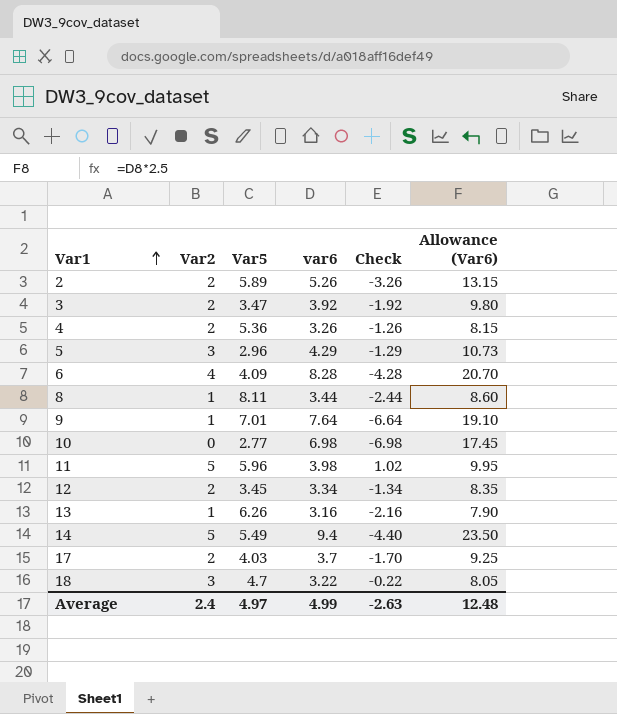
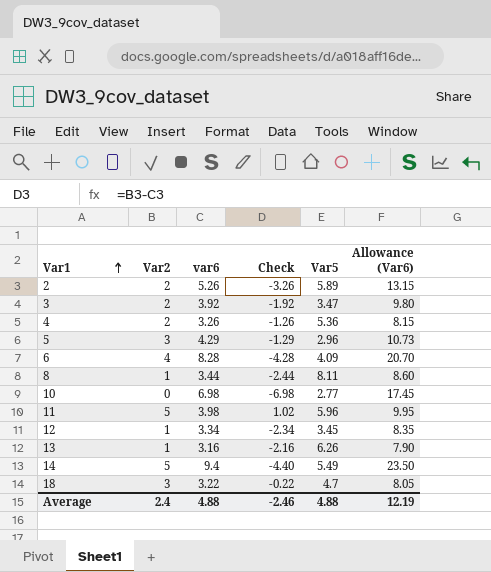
column Var5 | position: 3 -> 5
row 9: 1 | 7.01 | 7.64 | -6.64 | 19.10 -> none
row 17: 2 | 4.03 | 3.7 | -1.70 | 9.25 -> none
12 | Var2: 2 -> 1
12 | Check: -1.34 -> -2.34
Average | var6: 4.99 -> 4.88
Average | Check: -2.63 -> -2.46
Average | Var5: 4.97 -> 4.88
Average | Allowance (Var6): 12.48 -> 12.19

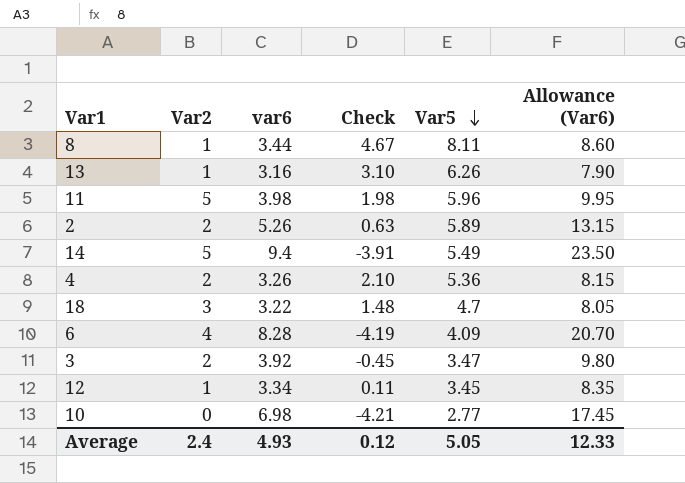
row order: Var1 ascending -> Var5 descending
column Check | formula: [Var2] - [var6] -> [Var5] - [var6]
row 5: 3 | 4.29 | -1.29 | 2.96 | 10.73 -> none
Average | var6: 4.88 -> 4.93
Average | Check: -2.46 -> 0.12
Average | Var5: 4.88 -> 5.05
Average | Allowance (Var6): 12.19 -> 12.33

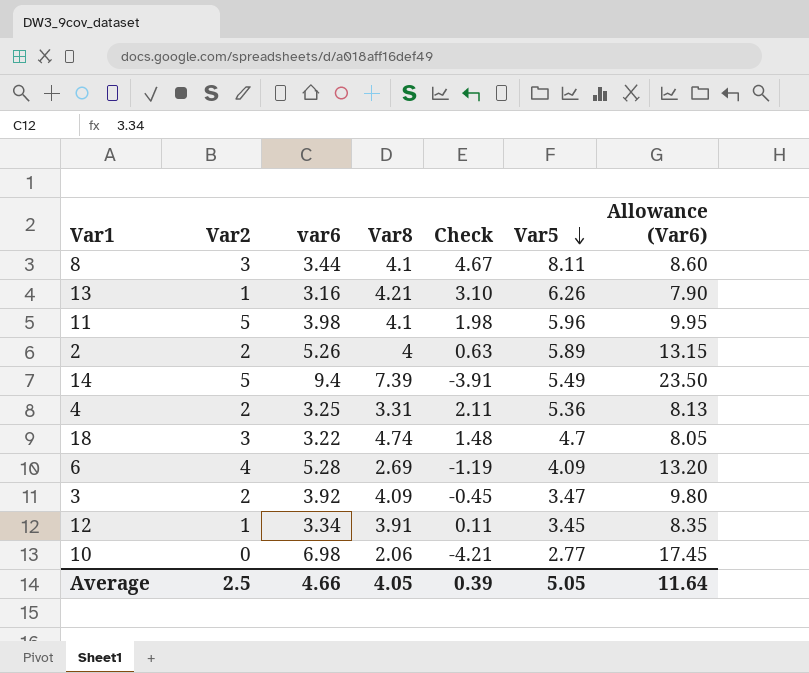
column Var8 | position: none -> 4
8 | Var2: 1 -> 3
4 | var6: 3.26 -> 3.25
4 | Check: 2.10 -> 2.11
4 | Allowance (Var6): 8.15 -> 8.13
6 | var6: 8.28 -> 5.28
6 | Check: -4.19 -> -1.19
6 | Allowance (Var6): 20.70 -> 13.20
Average | Var2: 2.4 -> 2.5
Average | var6: 4.93 -> 4.66
Average | Check: 0.12 -> 0.39
Average | Allowance (Var6): 12.33 -> 11.64

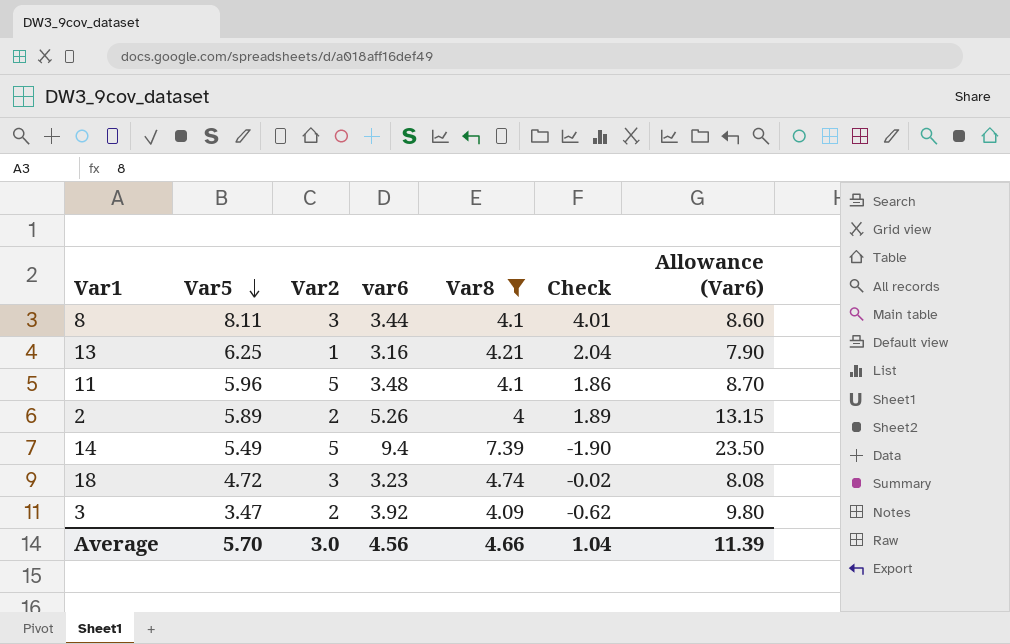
filter: none -> Var8 >= 4
column Var5 | position: 6 -> 2
column Check | formula: [Var5] - [var6] -> [Var5] - [Var8]
13 | Var5: 6.26 -> 6.25
11 | var6: 3.98 -> 3.48
11 | Allowance (Var6): 9.95 -> 8.70
18 | Var5: 4.7 -> 4.72
18 | var6: 3.22 -> 3.23
18 | Allowance (Var6): 8.05 -> 8.08
Average | Var5: 5.05 -> 5.70
Average | Var2: 2.5 -> 3.0
Average | var6: 4.66 -> 4.56
Average | Var8: 4.05 -> 4.66
Average | Check: 0.39 -> 1.04
Average | Allowance (Var6): 11.64 -> 11.39

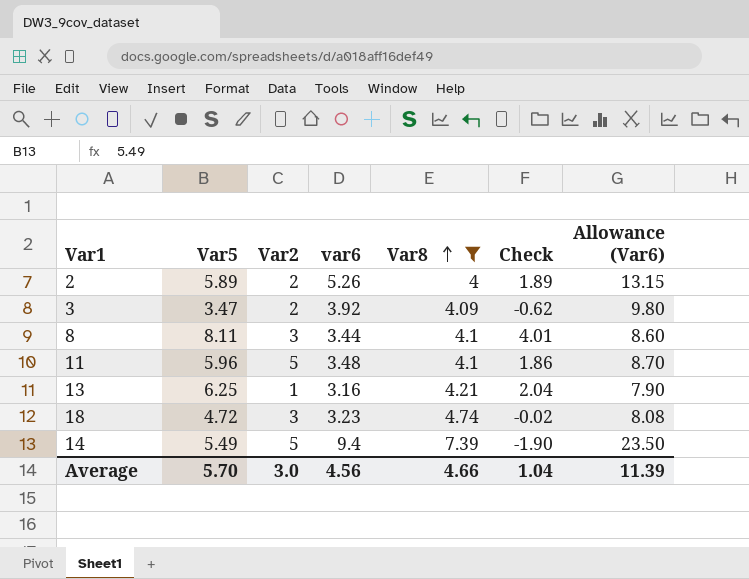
row order: Var5 descending -> Var8 ascending

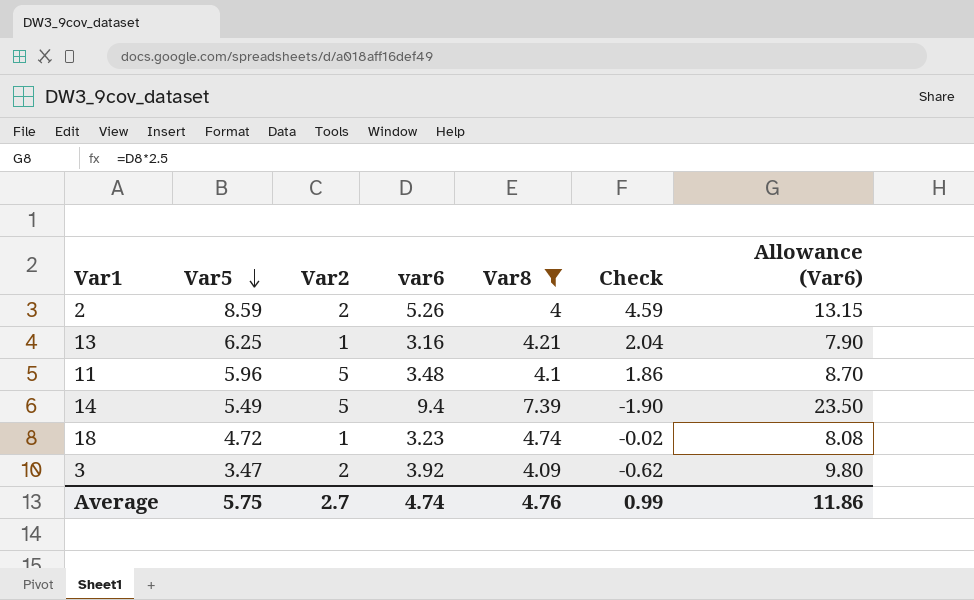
row order: Var8 ascending -> Var5 descending
row 8: 8.11 | 3 | 3.44 | 4.1 | 4.01 | 8.60 -> none
2 | Var5: 5.89 -> 8.59
2 | Check: 1.89 -> 4.59
18 | Var2: 3 -> 1
Average | Var5: 5.70 -> 5.75
Average | Var2: 3.0 -> 2.7
Average | var6: 4.56 -> 4.74
Average | Var8: 4.66 -> 4.76
Average | Check: 1.04 -> 0.99
Average | Allowance (Var6): 11.39 -> 11.86

